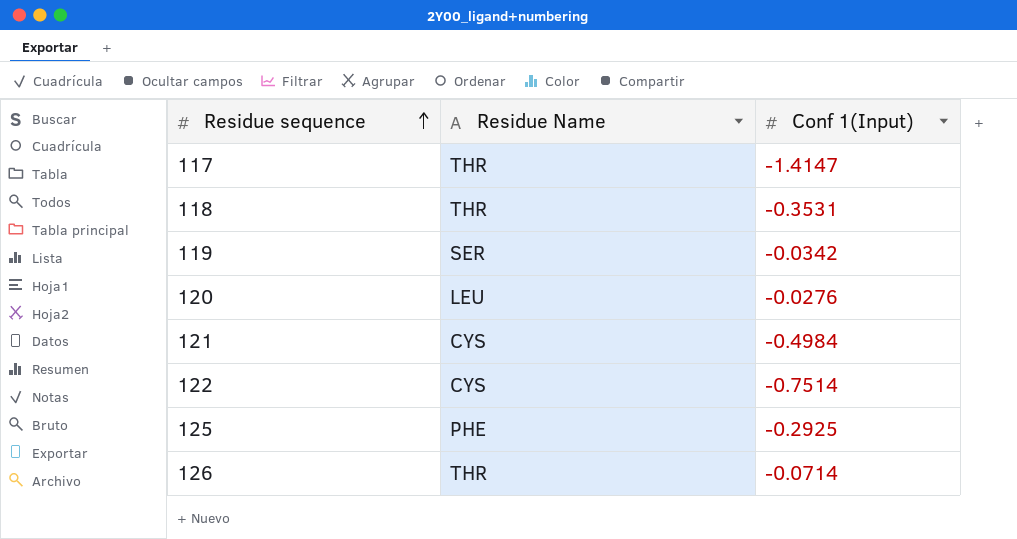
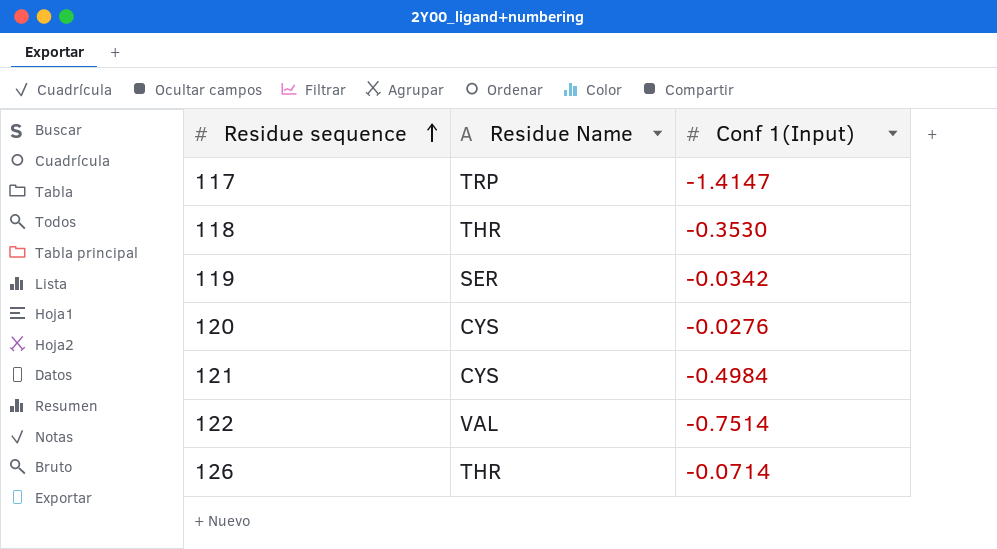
row 125: PHE | -0.2925 -> none
117 | Residue Name: THR -> TRP
118 | Conf 1(Input): -0.3531 -> -0.3530
120 | Residue Name: LEU -> CYS
122 | Residue Name: CYS -> VAL

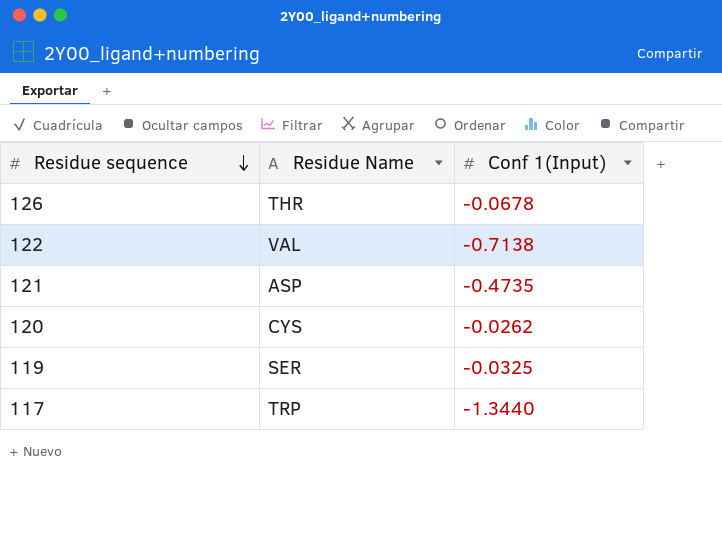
row order: Residue sequence ascending -> Residue sequence descending
row 118: THR | -0.3530 -> none
126 | Conf 1(Input): -0.0714 -> -0.0678
122 | Conf 1(Input): -0.7514 -> -0.7138
121 | Residue Name: CYS -> ASP
121 | Conf 1(Input): -0.4984 -> -0.4735
120 | Conf 1(Input): -0.0276 -> -0.0262
119 | Conf 1(Input): -0.0342 -> -0.0325
117 | Conf 1(Input): -1.4147 -> -1.3440

